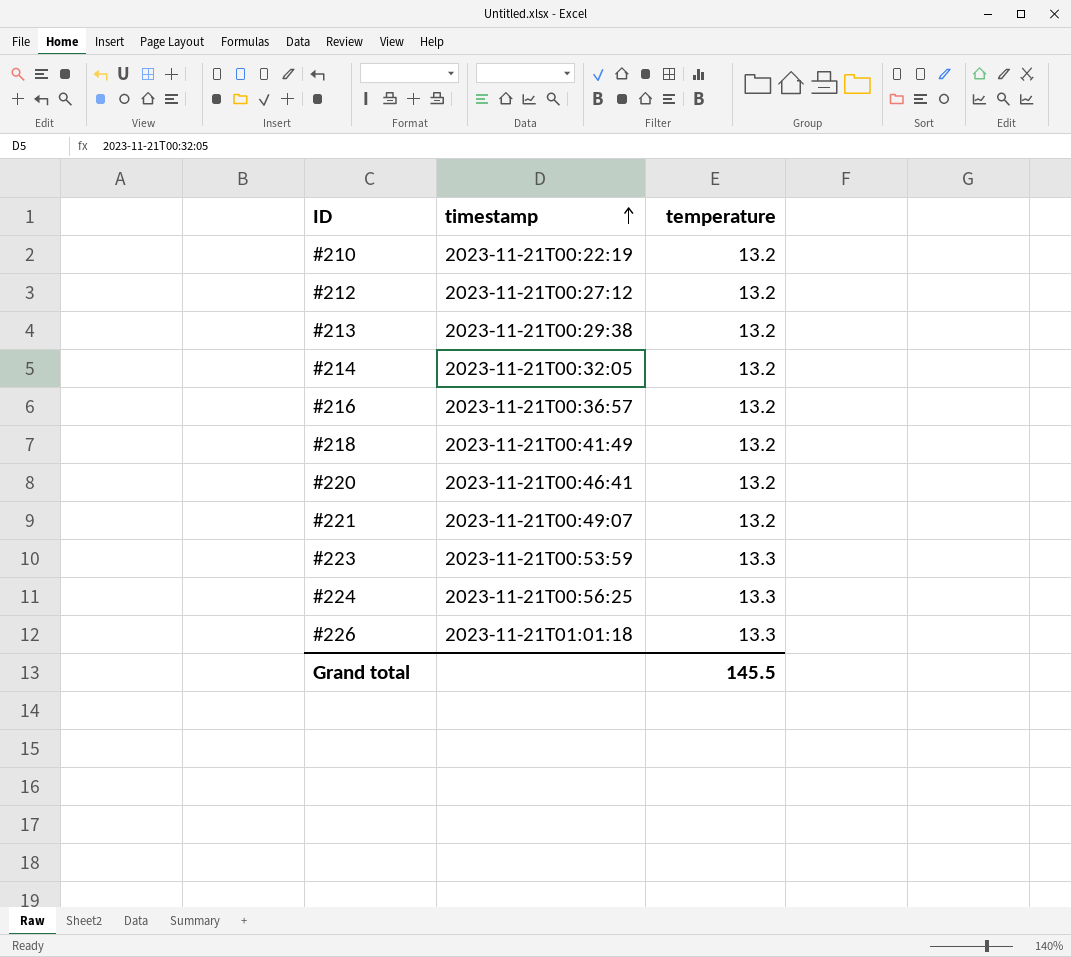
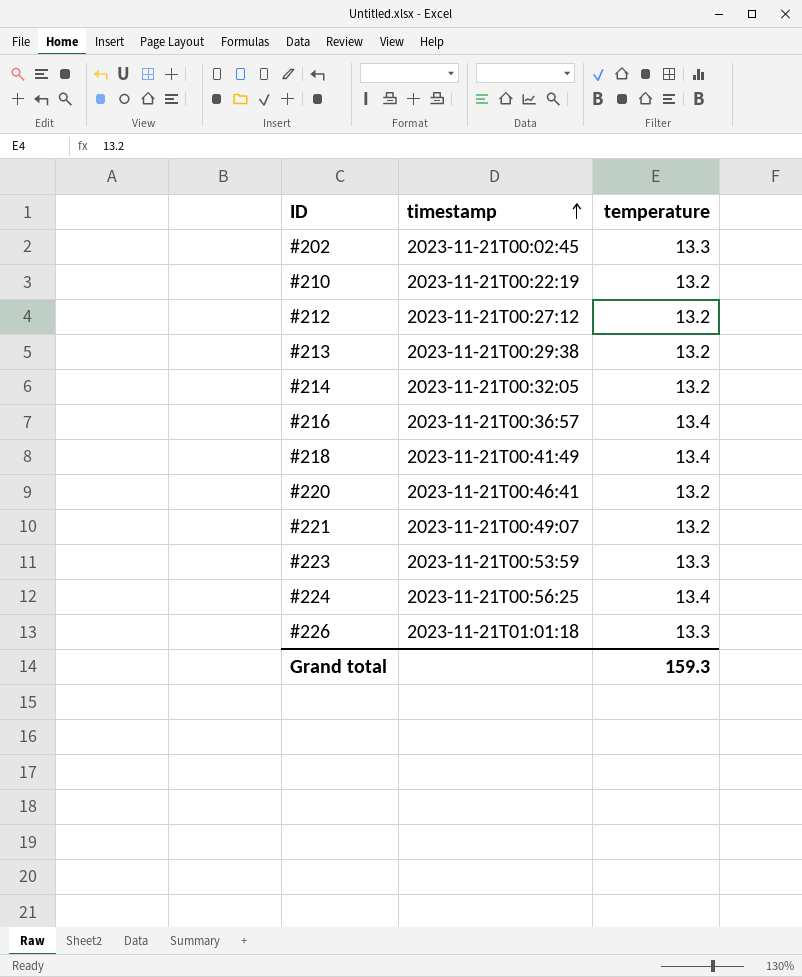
row #202: none -> 2023-11-21T00:02:45 | 13.3
#216 | temperature: 13.2 -> 13.4
#218 | temperature: 13.2 -> 13.4
#224 | temperature: 13.3 -> 13.4
Grand total | temperature: 145.5 -> 159.3

